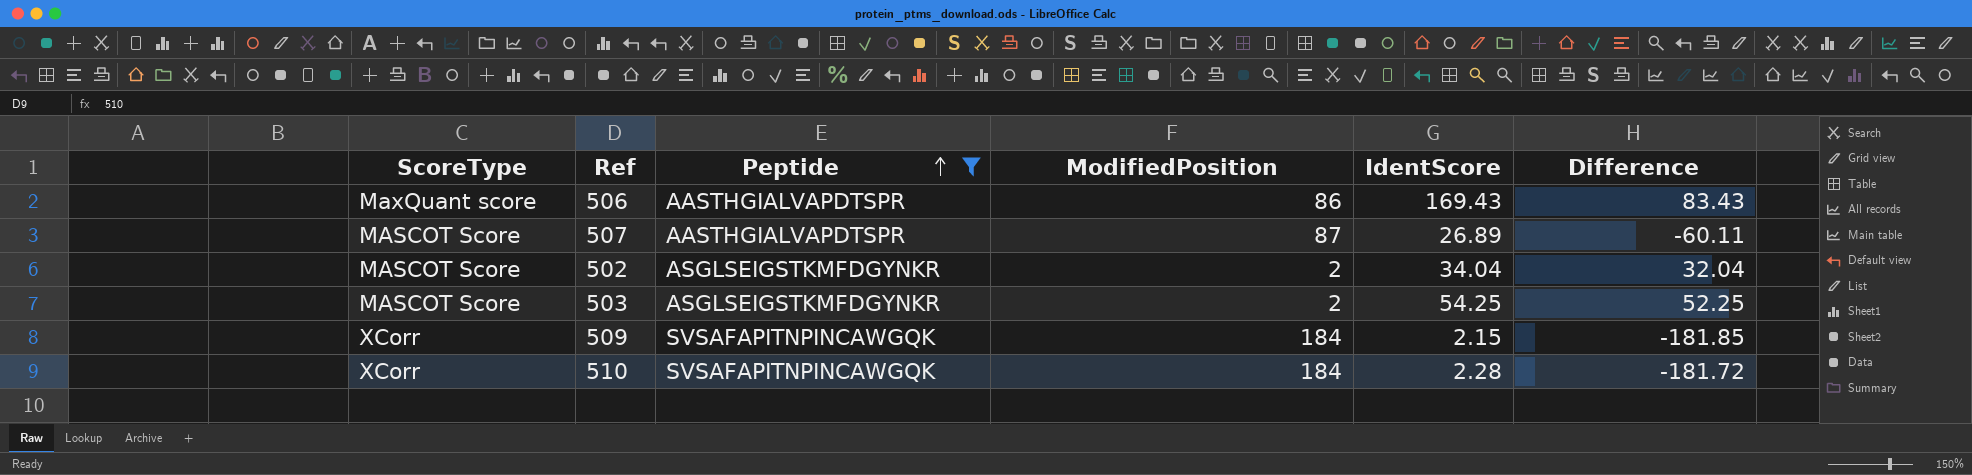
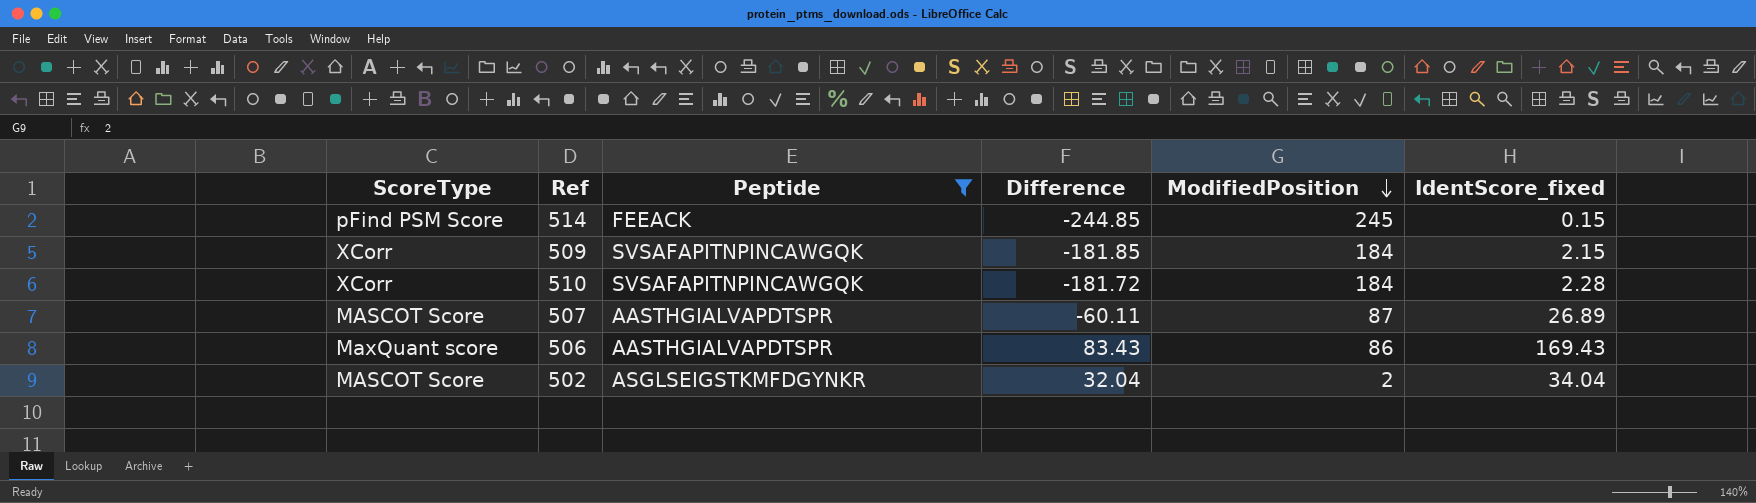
row order: Peptide ascending -> ModifiedPosition descending
column Difference | position: 6 -> 4
column name: IdentScore -> IdentScore_fixed
row 503: MASCOT Score | ASGLSEIGSTKMFDGYNKR | 2 | 54.25 | 52.25 -> none
row 514: none -> pFind PSM Score | FEEACK | -244.85 | 245 | 0.15

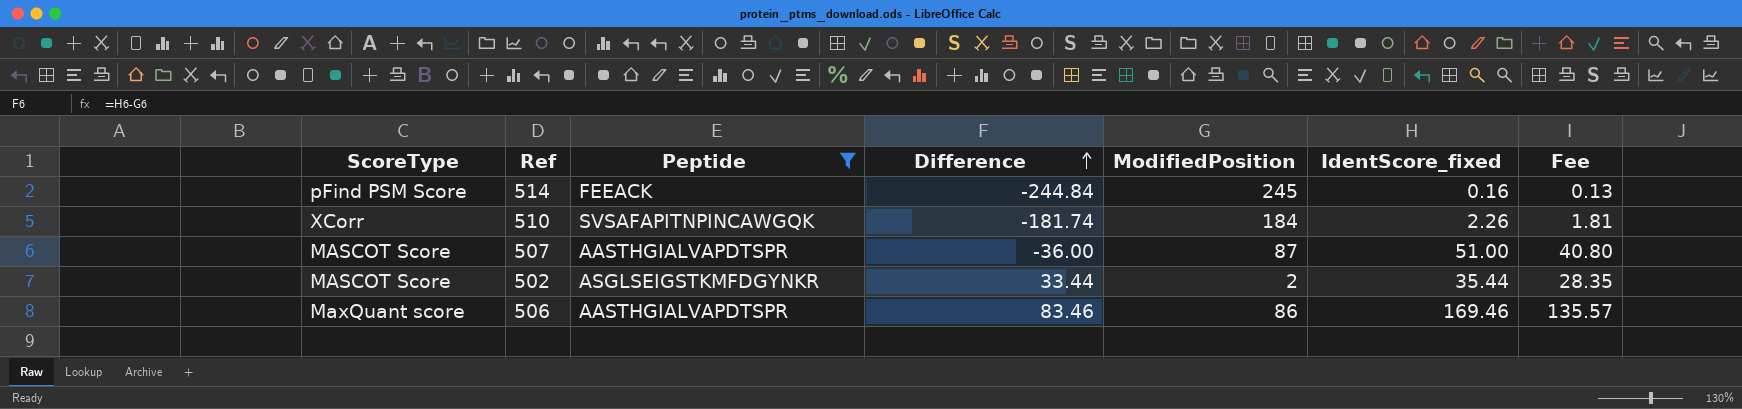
row order: ModifiedPosition descending -> Difference ascending
column Fee | formula: none -> [IdentScore_fixed] * 0.8
row 509: XCorr | SVSAFAPITNPINCAWGQK | -181.85 | 184 | 2.15 -> none
514 | Difference: -244.85 -> -244.84
514 | IdentScore_fixed: 0.15 -> 0.16
510 | Difference: -181.72 -> -181.74
510 | IdentScore_fixed: 2.28 -> 2.26
507 | Difference: -60.11 -> -36.00
507 | IdentScore_fixed: 26.89 -> 51.00
502 | Difference: 32.04 -> 33.44
502 | IdentScore_fixed: 34.04 -> 35.44
506 | Difference: 83.43 -> 83.46
506 | IdentScore_fixed: 169.43 -> 169.46

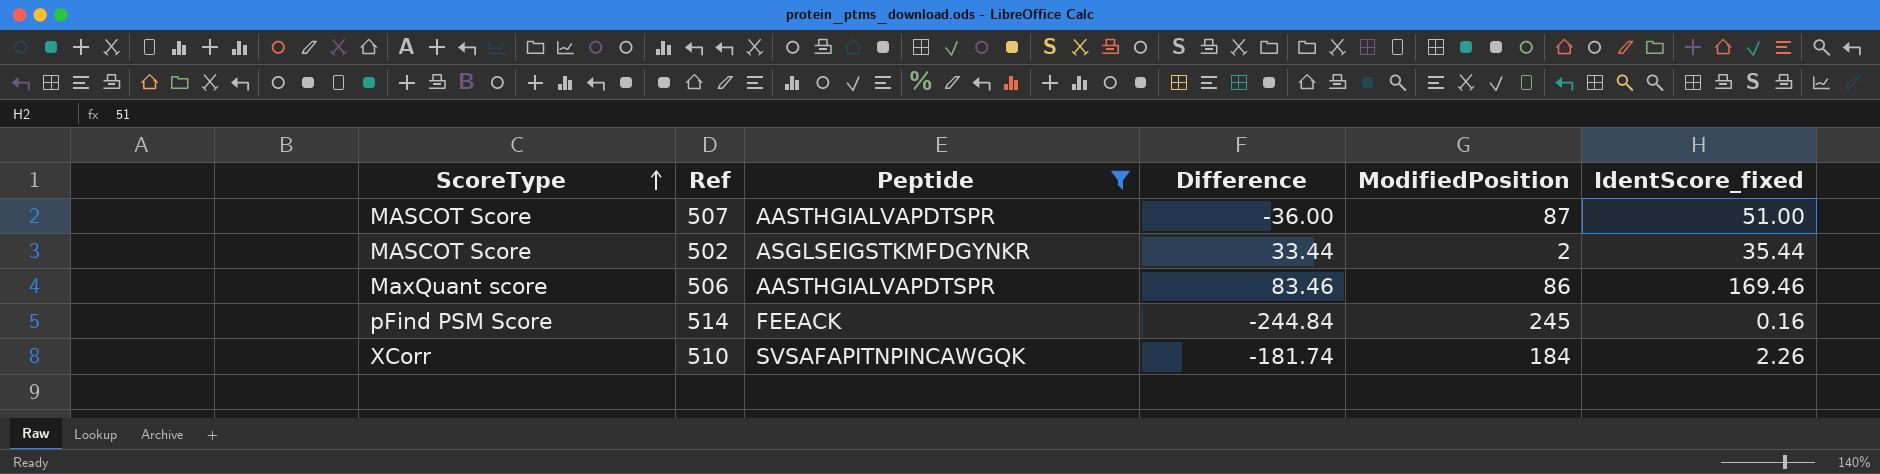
row order: Difference ascending -> ScoreType ascending
column Fee | formula: [IdentScore_fixed] * 0.8 -> none

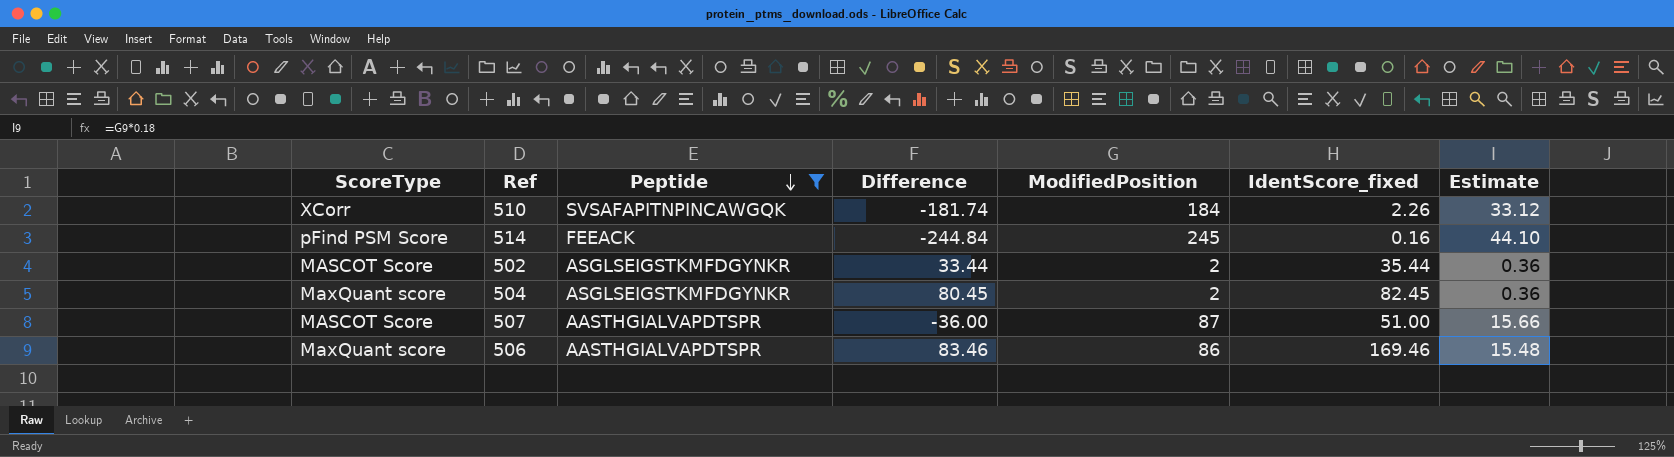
row order: ScoreType ascending -> Peptide descending
column Estimate | formula: none -> [ModifiedPosition] * 0.18
row 504: none -> MaxQuant score | ASGLSEIGSTKMFDGYNKR | 80.45 | 2 | 82.45 | 0.36

